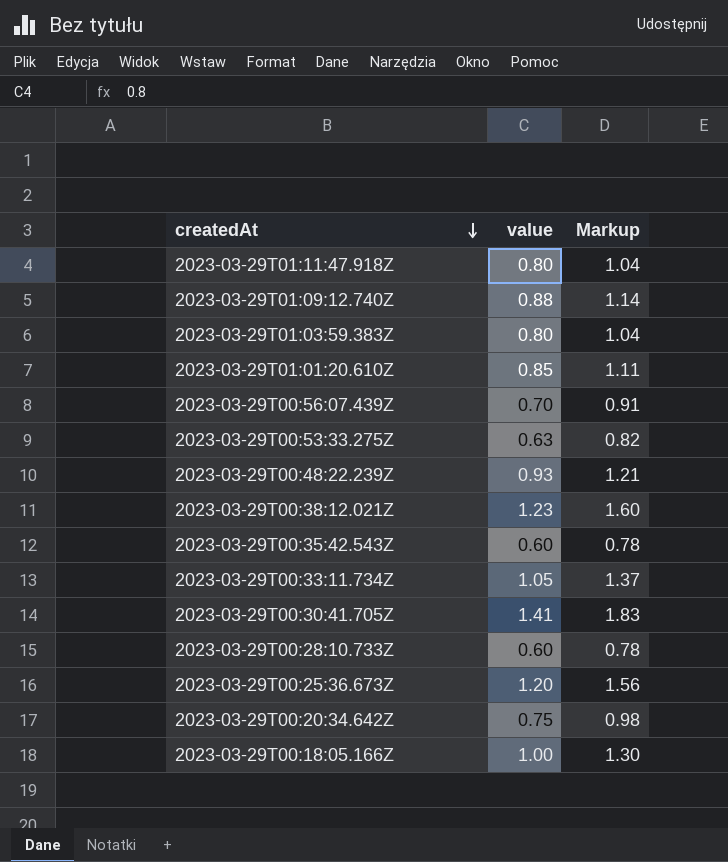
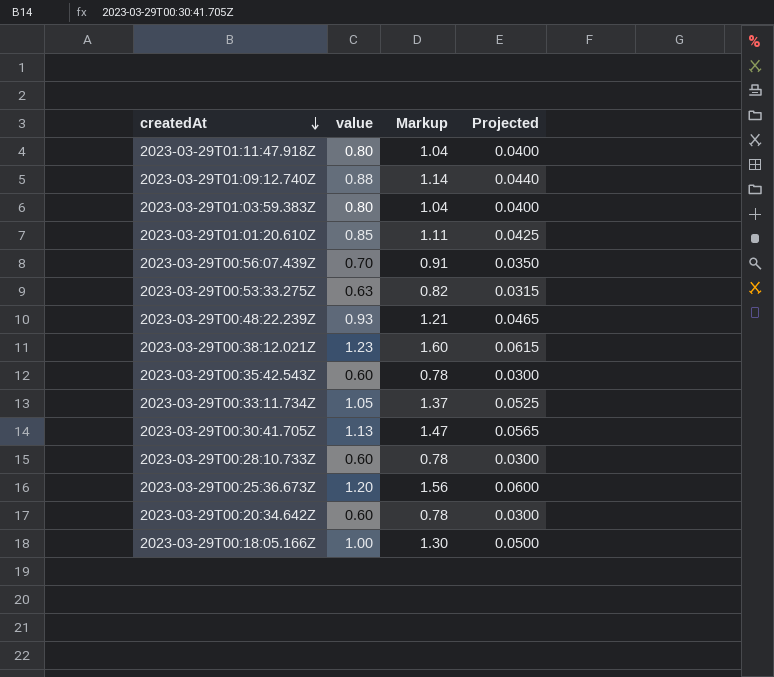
column Projected | formula: none -> [value] * 0.05
2023-03-29T00:30:41.705Z | value: 1.41 -> 1.13
2023-03-29T00:30:41.705Z | Markup: 1.83 -> 1.47
2023-03-29T00:20:34.642Z | value: 0.75 -> 0.60
2023-03-29T00:20:34.642Z | Markup: 0.98 -> 0.78

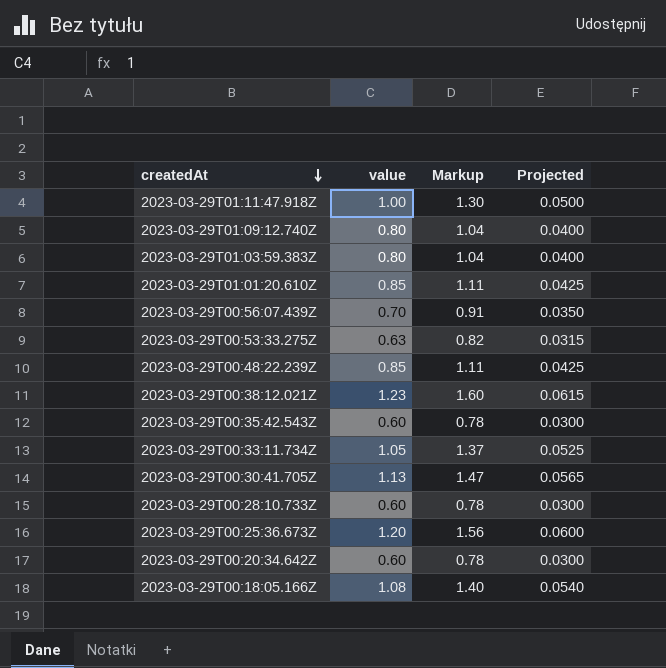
2023-03-29T01:11:47.918Z | value: 0.80 -> 1.00
2023-03-29T01:11:47.918Z | Markup: 1.04 -> 1.30
2023-03-29T01:11:47.918Z | Projected: 0.0400 -> 0.0500
2023-03-29T01:09:12.740Z | value: 0.88 -> 0.80
2023-03-29T01:09:12.740Z | Markup: 1.14 -> 1.04
2023-03-29T01:09:12.740Z | Projected: 0.0440 -> 0.0400
2023-03-29T00:48:22.239Z | value: 0.93 -> 0.85
2023-03-29T00:48:22.239Z | Markup: 1.21 -> 1.11
2023-03-29T00:48:22.239Z | Projected: 0.0465 -> 0.0425
2023-03-29T00:18:05.166Z | value: 1.00 -> 1.08
2023-03-29T00:18:05.166Z | Markup: 1.30 -> 1.40
2023-03-29T00:18:05.166Z | Projected: 0.0500 -> 0.0540

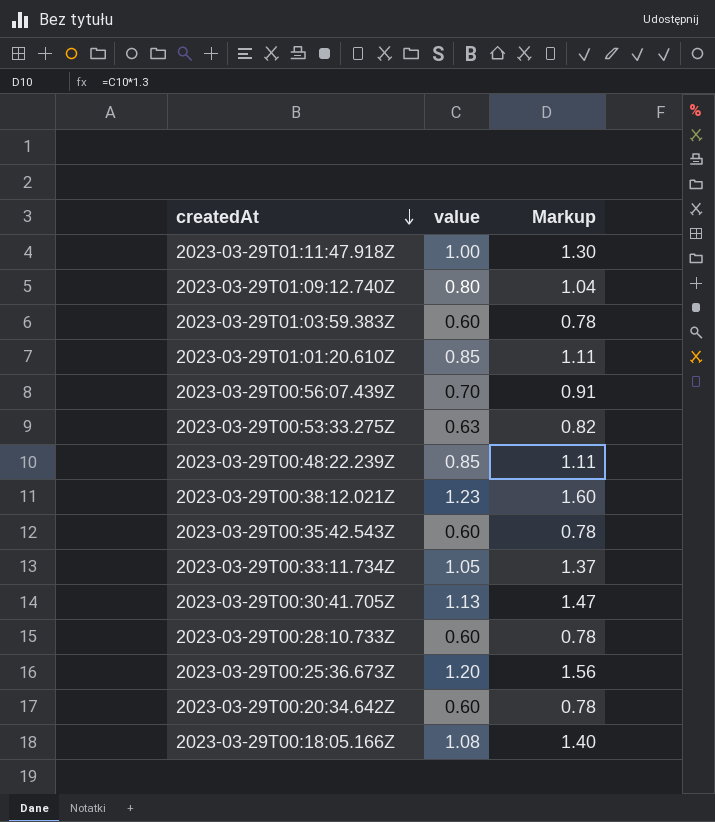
column Projected | formula: [value] * 0.05 -> none
2023-03-29T01:03:59.383Z | value: 0.80 -> 0.60
2023-03-29T01:03:59.383Z | Markup: 1.04 -> 0.78

